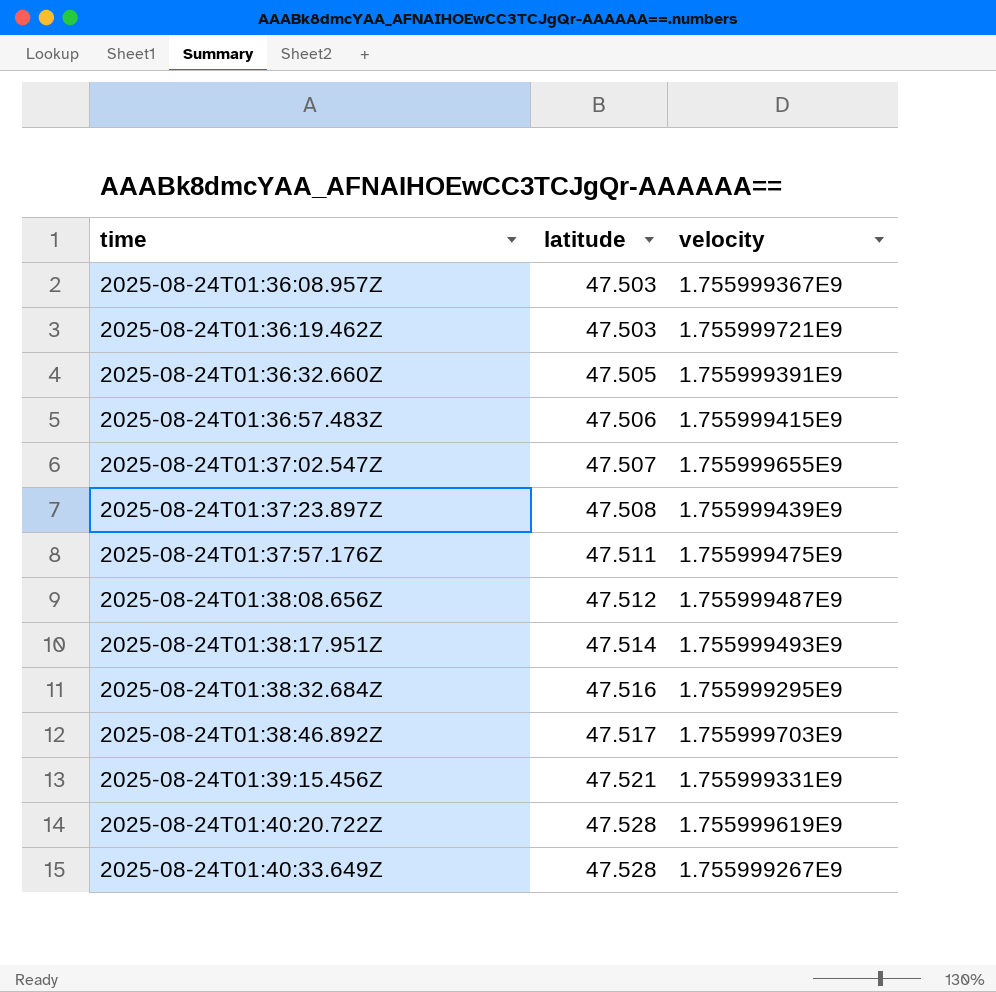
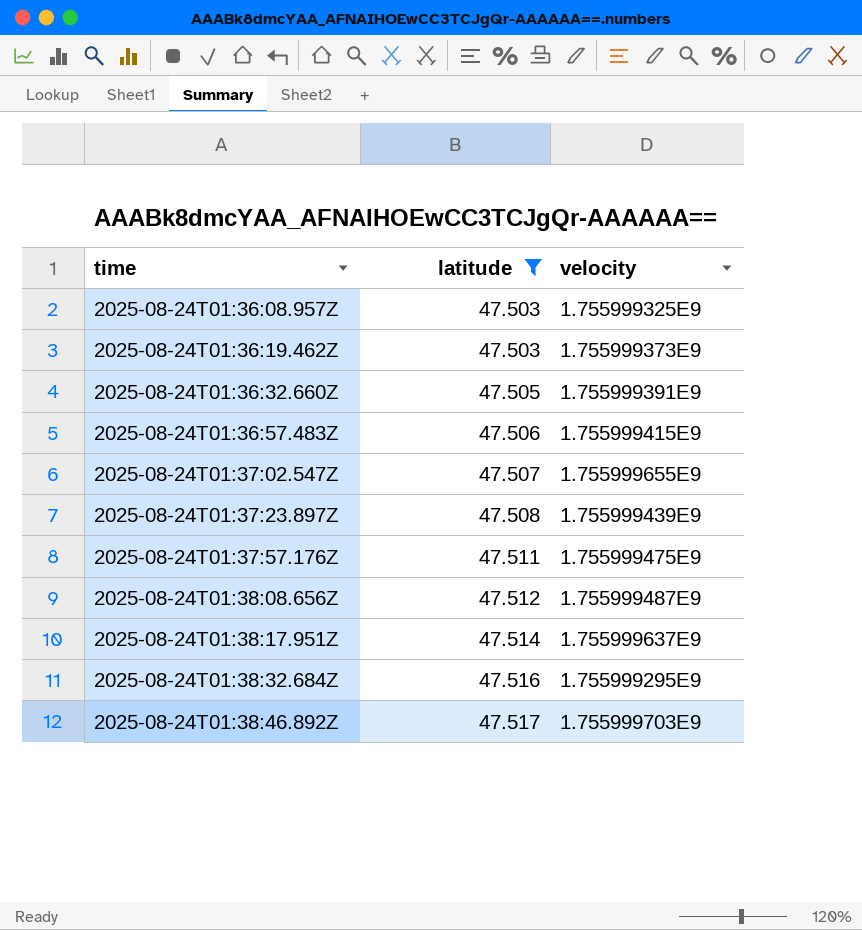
filter: none -> latitude <= 47.517
2025-08-24T01:36:08.957Z | velocity: 1.755999367E9 -> 1.755999325E9
2025-08-24T01:36:19.462Z | velocity: 1.755999721E9 -> 1.755999373E9
2025-08-24T01:38:17.951Z | velocity: 1.755999493E9 -> 1.755999637E9

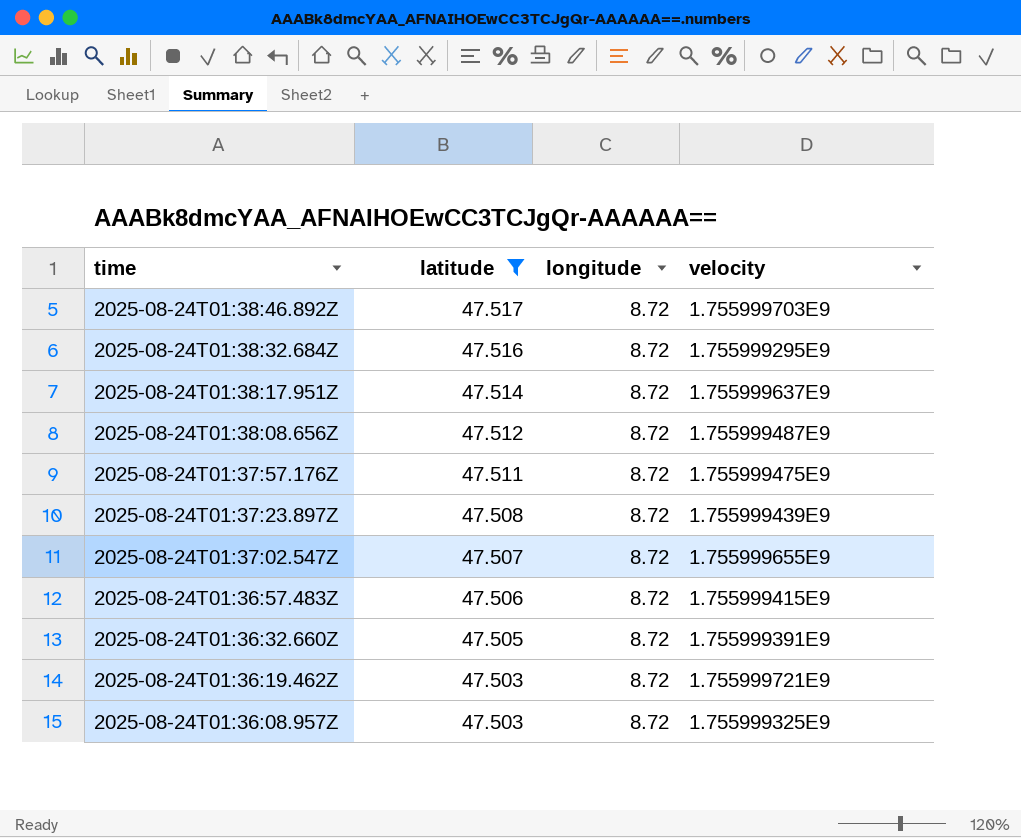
row order: time ascending -> time descending
column longitude | position: none -> 3
2025-08-24T01:36:19.462Z | velocity: 1.755999373E9 -> 1.755999721E9

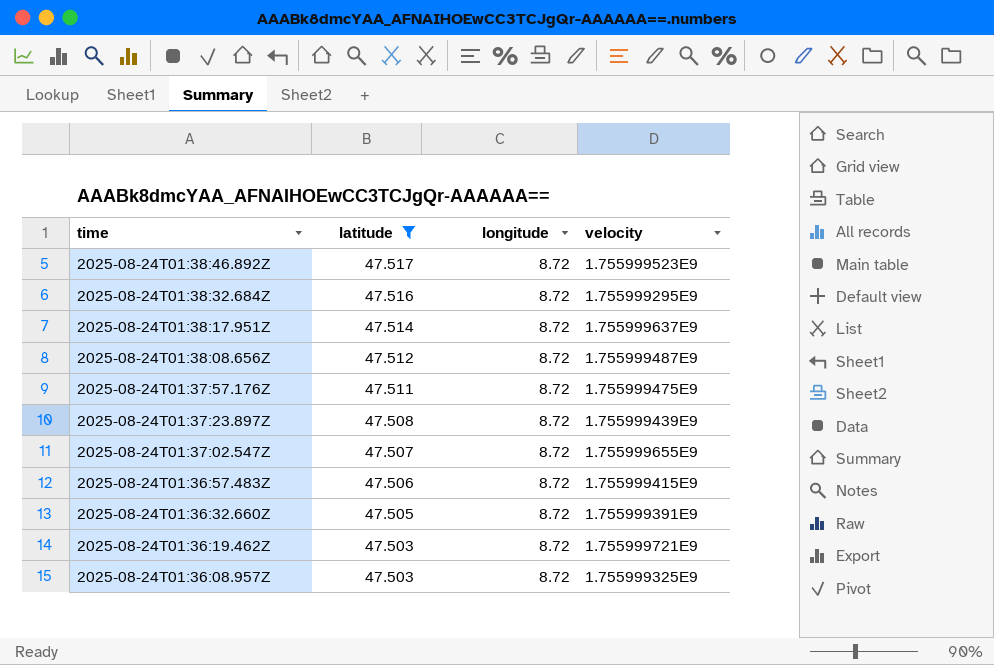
2025-08-24T01:38:46.892Z | velocity: 1.755999703E9 -> 1.755999523E9

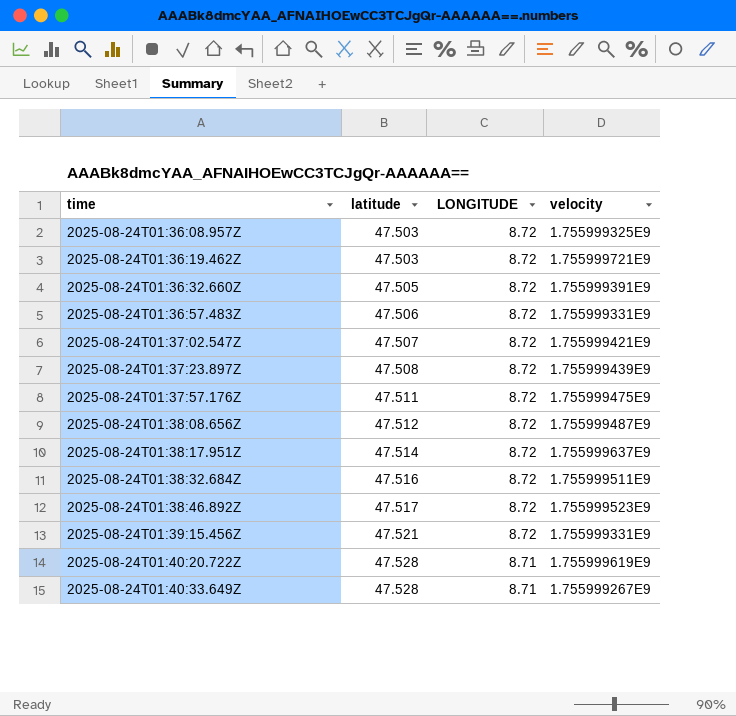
filter: latitude <= 47.517 -> none
row order: time descending -> time ascending
column name: longitude -> LONGITUDE
2025-08-24T01:36:57.483Z | velocity: 1.755999415E9 -> 1.755999331E9
2025-08-24T01:37:02.547Z | velocity: 1.755999655E9 -> 1.755999421E9
2025-08-24T01:38:32.684Z | velocity: 1.755999295E9 -> 1.755999511E9

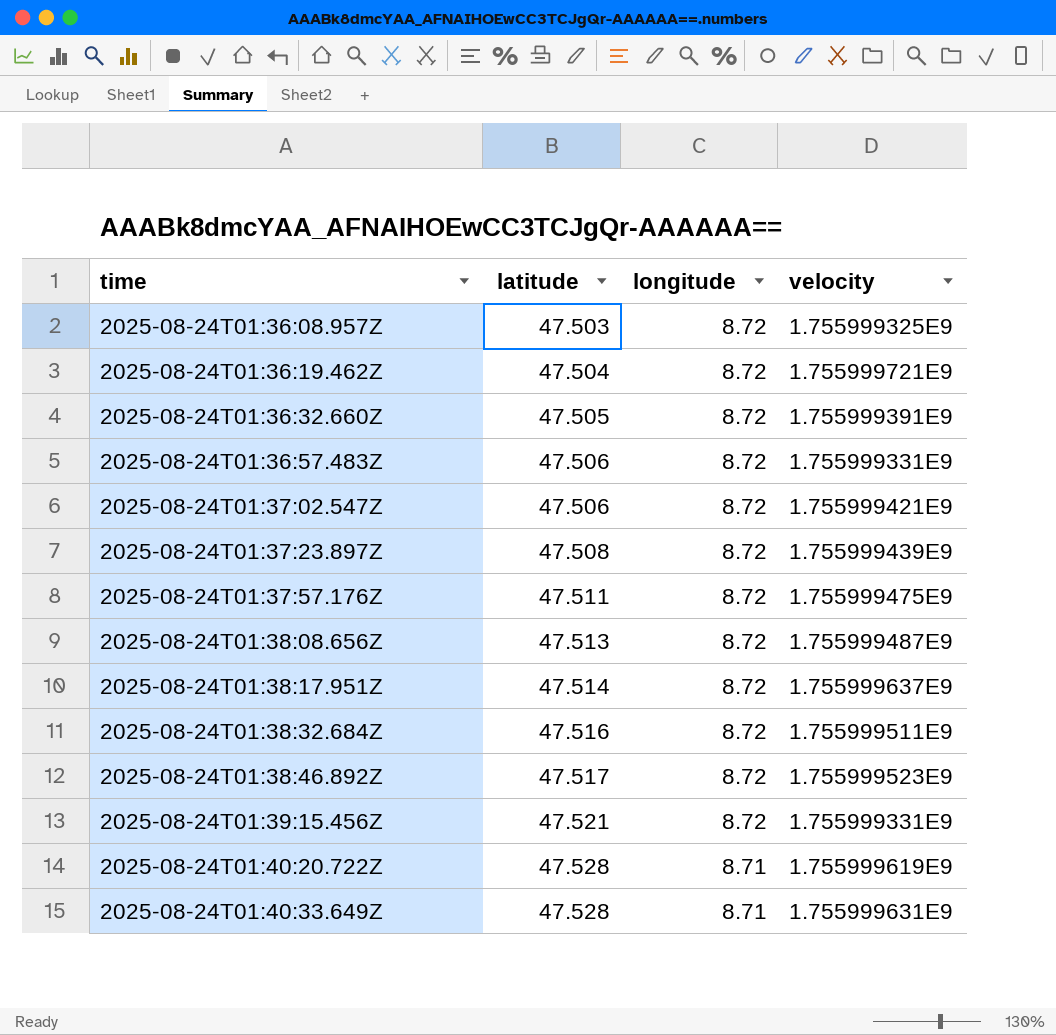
column name: LONGITUDE -> longitude
2025-08-24T01:36:19.462Z | latitude: 47.503 -> 47.504
2025-08-24T01:37:02.547Z | latitude: 47.507 -> 47.506
2025-08-24T01:38:08.656Z | latitude: 47.512 -> 47.513
2025-08-24T01:40:33.649Z | velocity: 1.755999267E9 -> 1.755999631E9

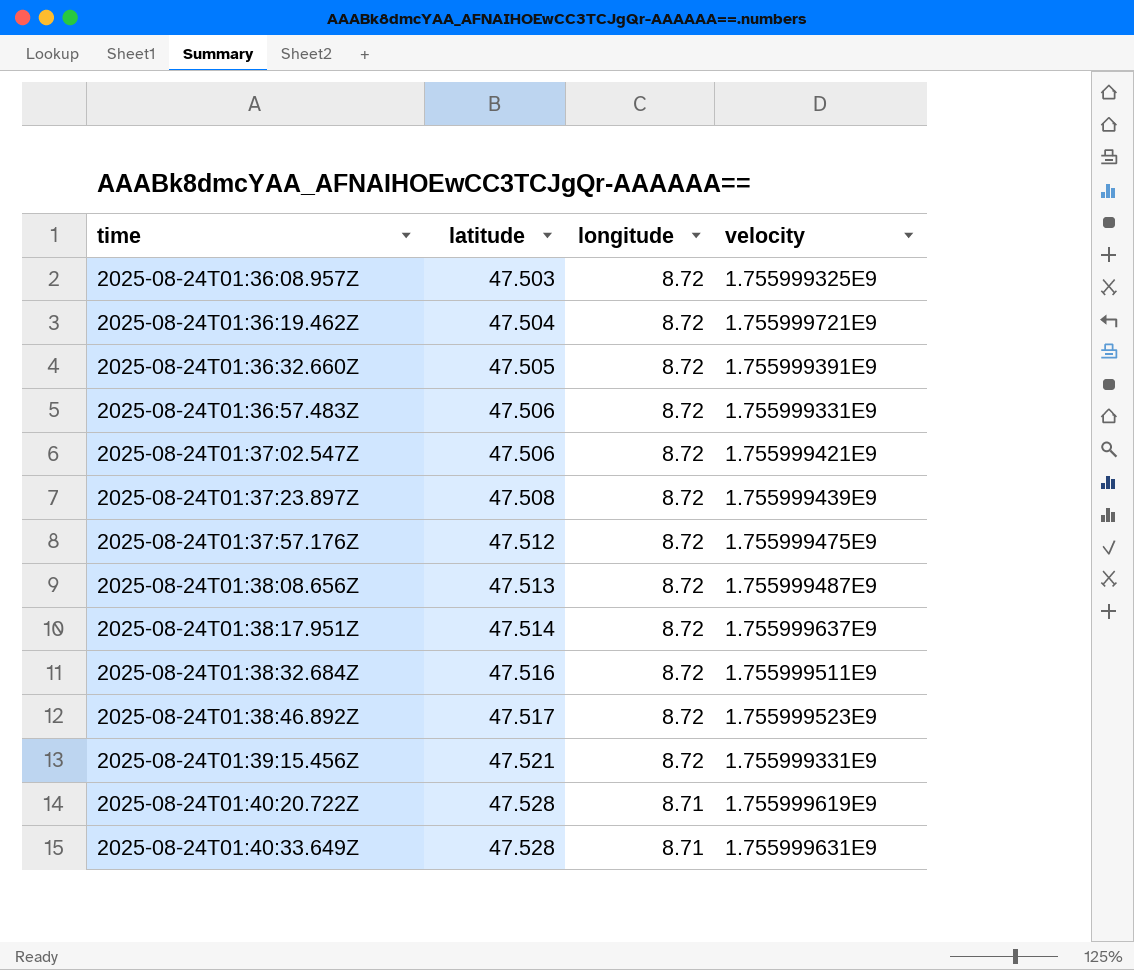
2025-08-24T01:37:57.176Z | latitude: 47.511 -> 47.512

